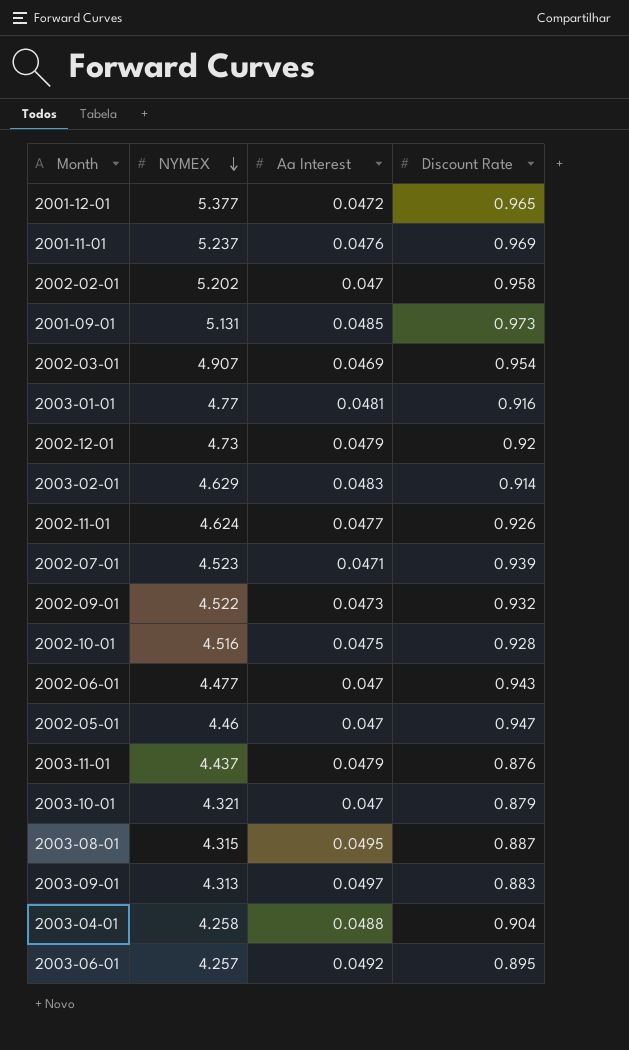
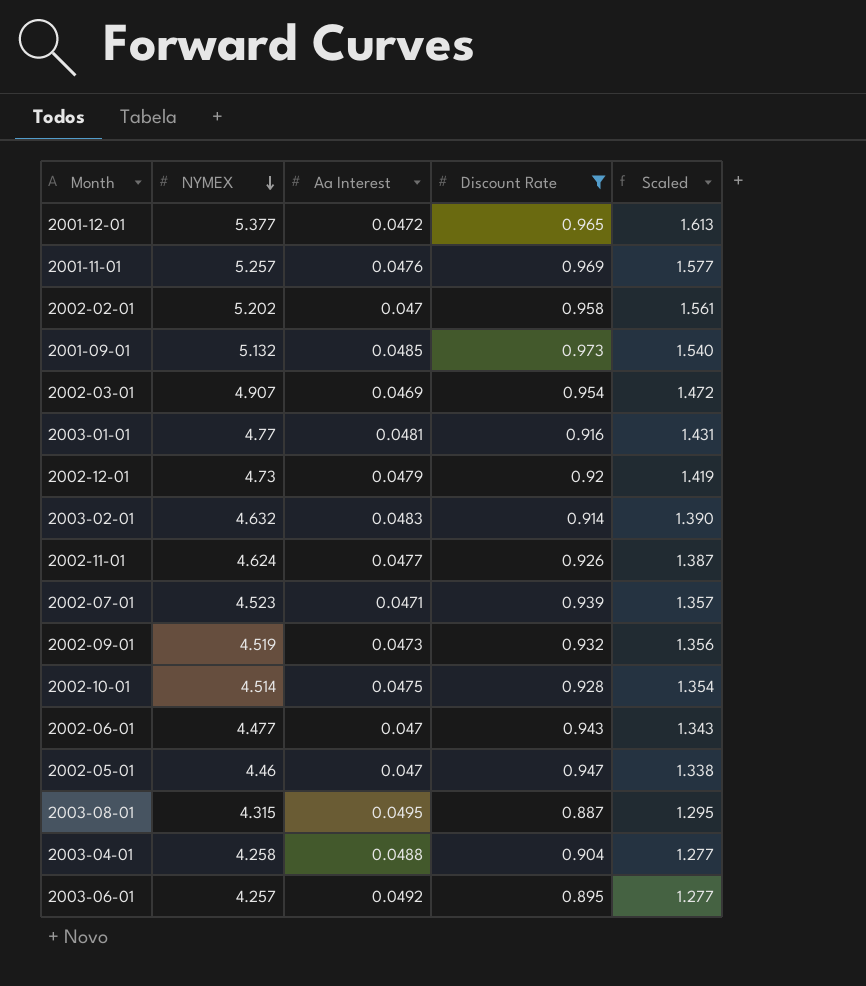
filter: none -> Discount Rate >= 0.887
column Scaled | formula: none -> [NYMEX] * 0.3
2001-11-01 | NYMEX: 5.237 -> 5.257
2001-09-01 | NYMEX: 5.131 -> 5.132
2003-02-01 | NYMEX: 4.629 -> 4.632
2002-09-01 | NYMEX: 4.522 -> 4.519
2002-10-01 | NYMEX: 4.516 -> 4.514

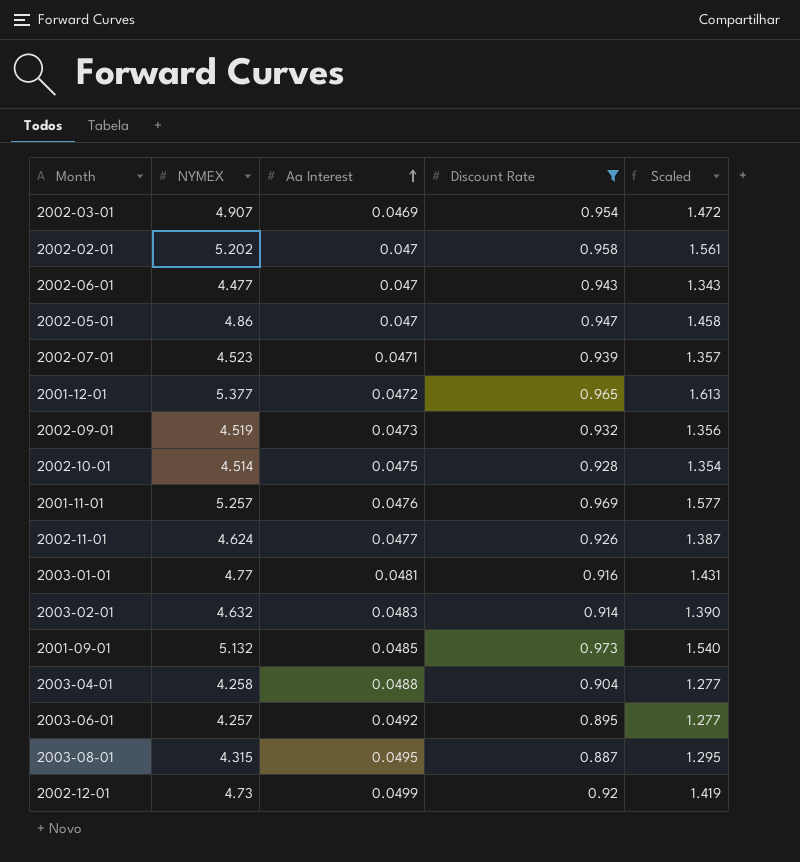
row order: NYMEX descending -> Aa Interest ascending
2002-05-01 | NYMEX: 4.46 -> 4.86
2002-05-01 | Scaled: 1.338 -> 1.458
2002-12-01 | Aa Interest: 0.0479 -> 0.0499

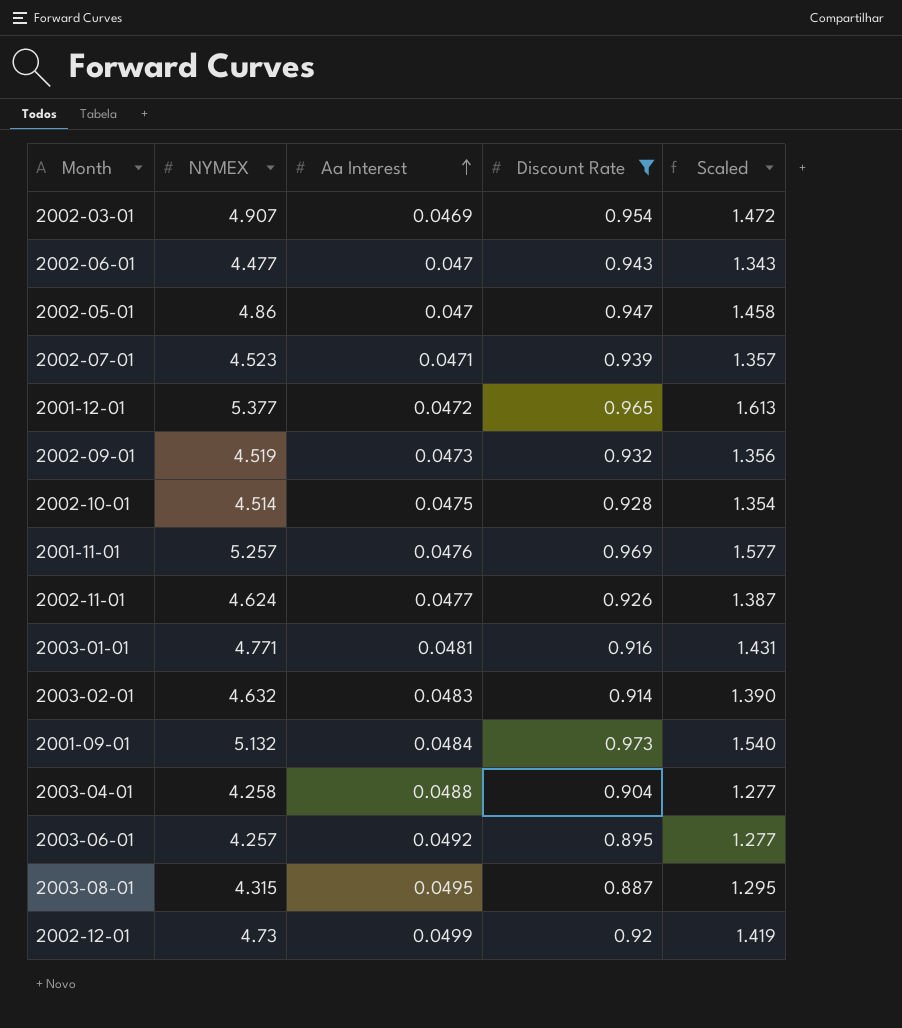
row 2002-02-01: 5.202 | 0.047 | 0.958 | 1.561 -> none
2003-01-01 | NYMEX: 4.77 -> 4.771
2001-09-01 | Aa Interest: 0.0485 -> 0.0484

